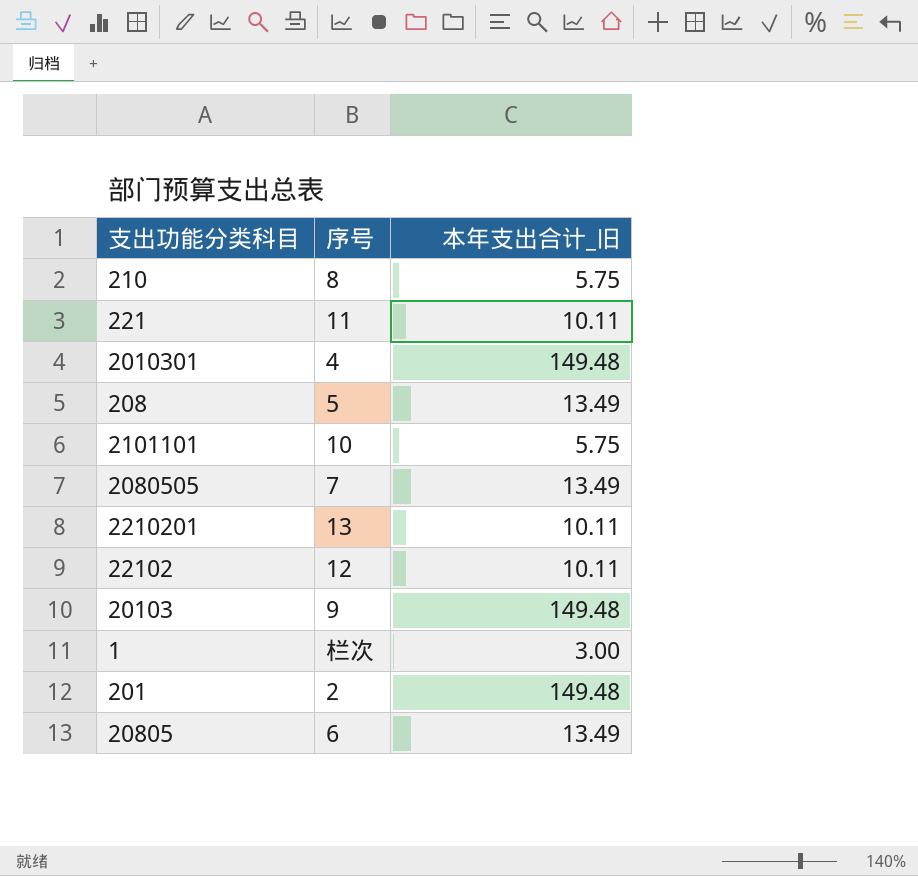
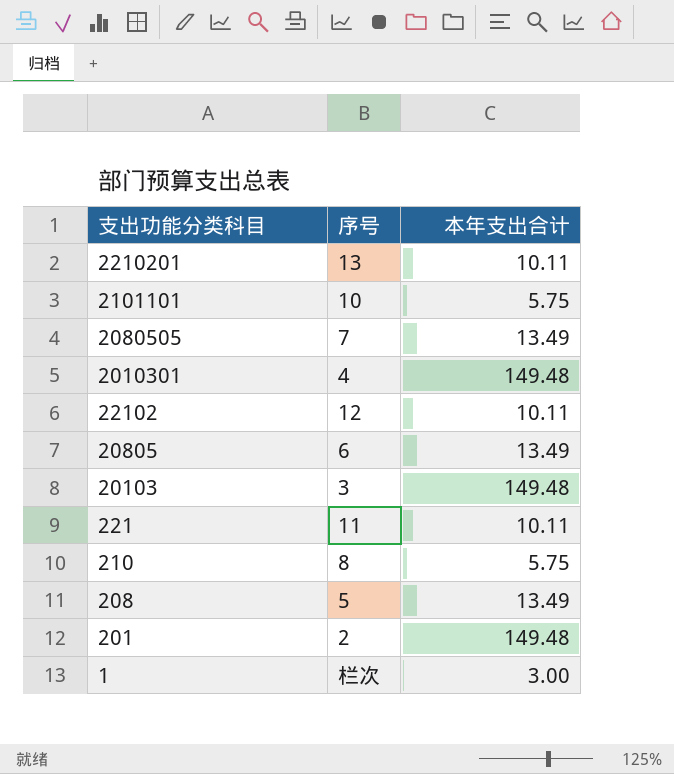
row order: none -> 支出功能分类科目 descending
column name: 本年支出合计_旧 -> 本年支出合计
20103 | 序号: 9 -> 3

